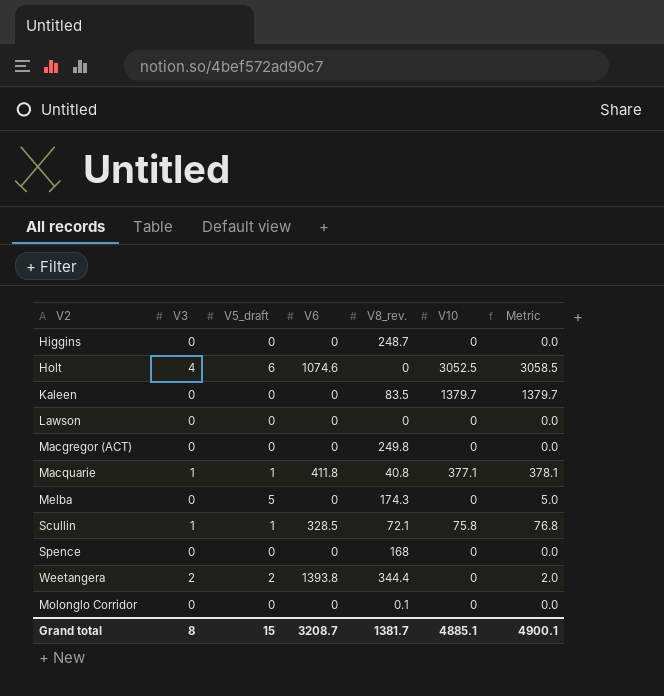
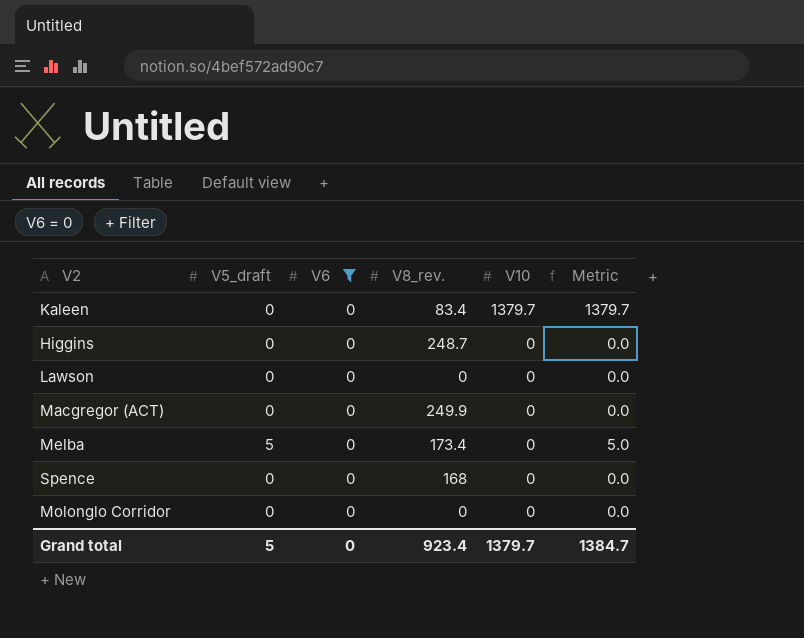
filter: none -> V6 = 0
row order: none -> V10 descending
column V3 | position: 2 -> none
Kaleen | V8_rev.: 83.5 -> 83.4
Macgregor (ACT) | V8_rev.: 249.8 -> 249.9
Melba | V8_rev.: 174.3 -> 173.4
Molonglo Corridor | V8_rev.: 0.1 -> 0
Grand total | V5_draft: 15 -> 5
Grand total | V6: 3208.7 -> 0
Grand total | V8_rev.: 1381.7 -> 923.4
Grand total | V10: 4885.1 -> 1379.7
Grand total | Metric: 4900.1 -> 1384.7

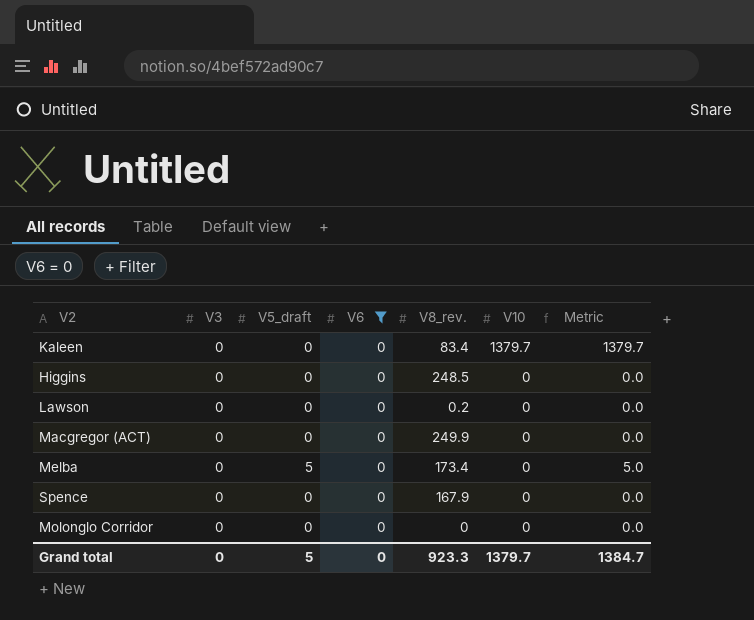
column V3 | position: none -> 2
Higgins | V8_rev.: 248.7 -> 248.5
Lawson | V8_rev.: 0 -> 0.2
Spence | V8_rev.: 168 -> 167.9
Grand total | V8_rev.: 923.4 -> 923.3

